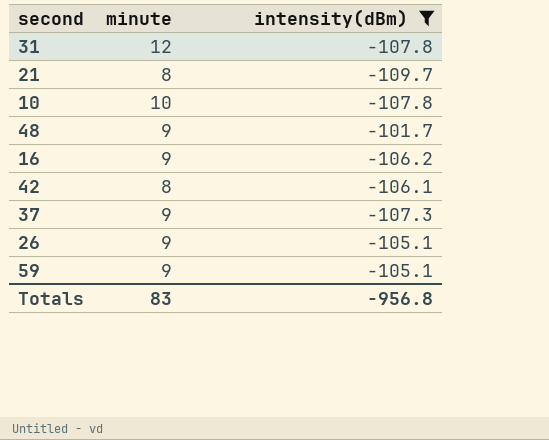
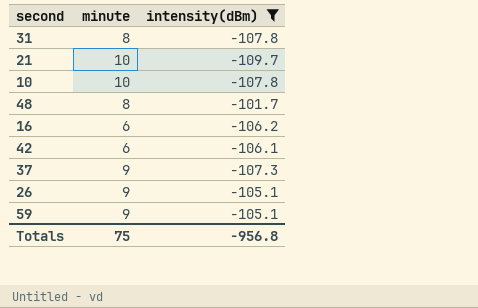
31 | minute: 12 -> 8
21 | minute: 8 -> 10
48 | minute: 9 -> 8
16 | minute: 9 -> 6
42 | minute: 8 -> 6
Totals | minute: 83 -> 75

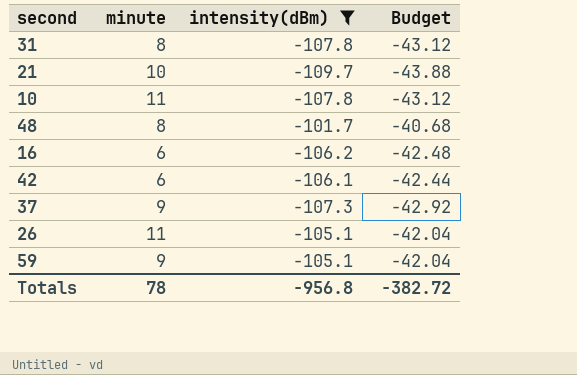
column Budget | formula: none -> [intensity(dBm)] * 0.4
10 | minute: 10 -> 11
26 | minute: 9 -> 11
Totals | minute: 75 -> 78

